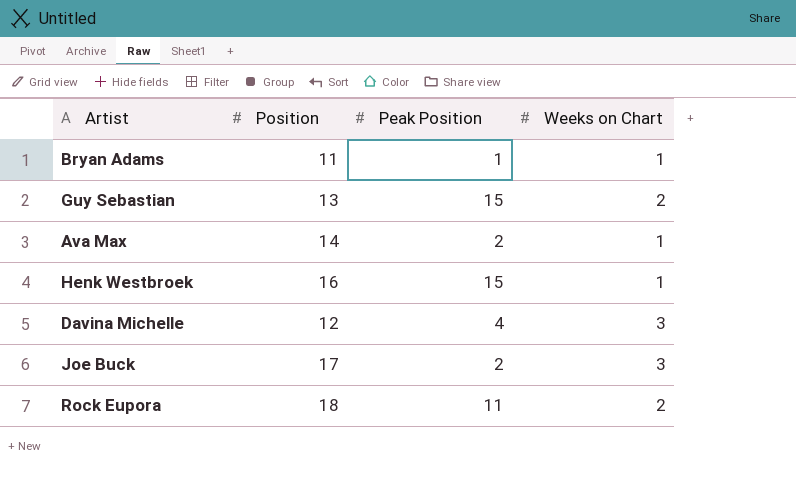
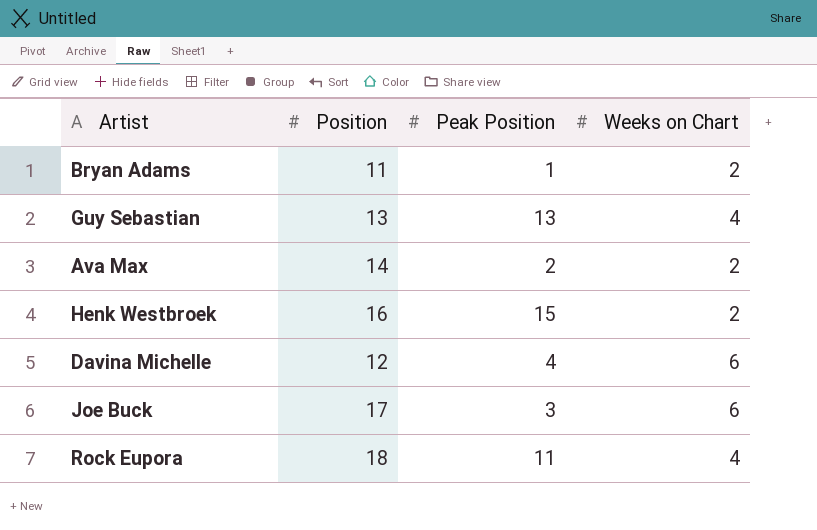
Bryan Adams | Weeks on Chart: 1 -> 2
Guy Sebastian | Peak Position: 15 -> 13
Guy Sebastian | Weeks on Chart: 2 -> 4
Ava Max | Weeks on Chart: 1 -> 2
Henk Westbroek | Weeks on Chart: 1 -> 2
Davina Michelle | Weeks on Chart: 3 -> 6
Joe Buck | Peak Position: 2 -> 3
Joe Buck | Weeks on Chart: 3 -> 6
Rock Eupora | Weeks on Chart: 2 -> 4

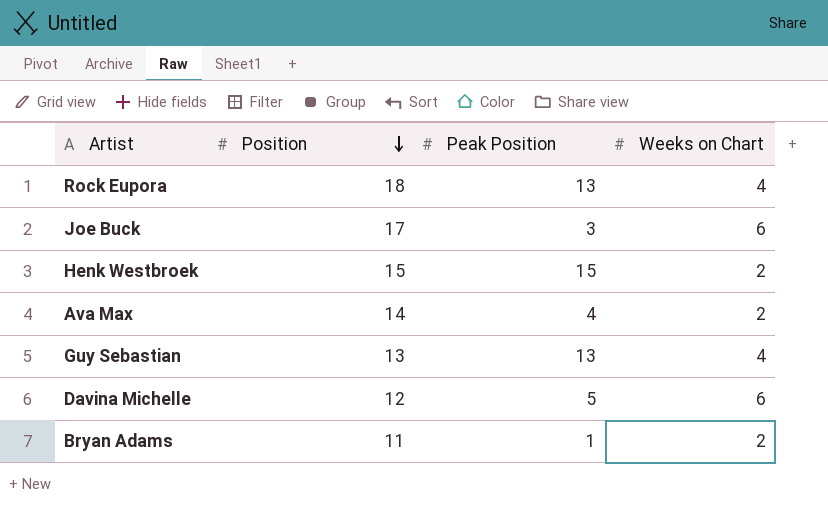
row order: none -> Position descending
Rock Eupora | Peak Position: 11 -> 13
Henk Westbroek | Position: 16 -> 15
Ava Max | Peak Position: 2 -> 4
Davina Michelle | Peak Position: 4 -> 5

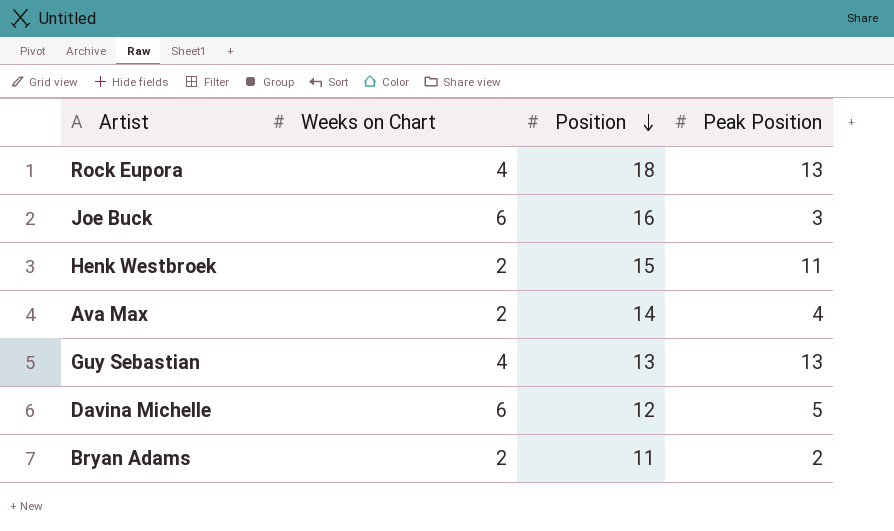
column Weeks on Chart | position: 4 -> 2
Joe Buck | Position: 17 -> 16
Henk Westbroek | Peak Position: 15 -> 11
Bryan Adams | Peak Position: 1 -> 2

